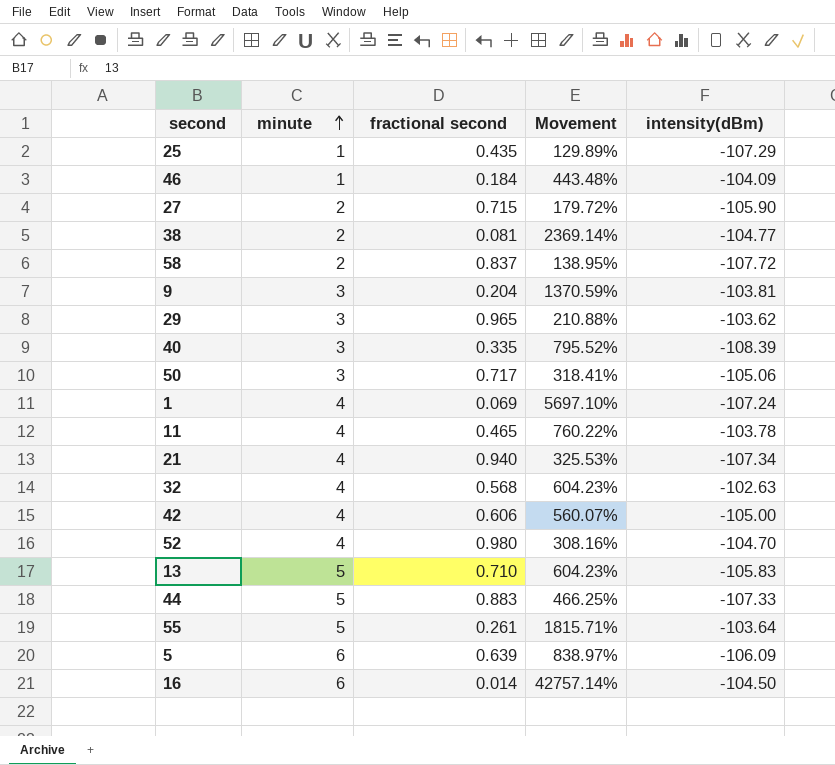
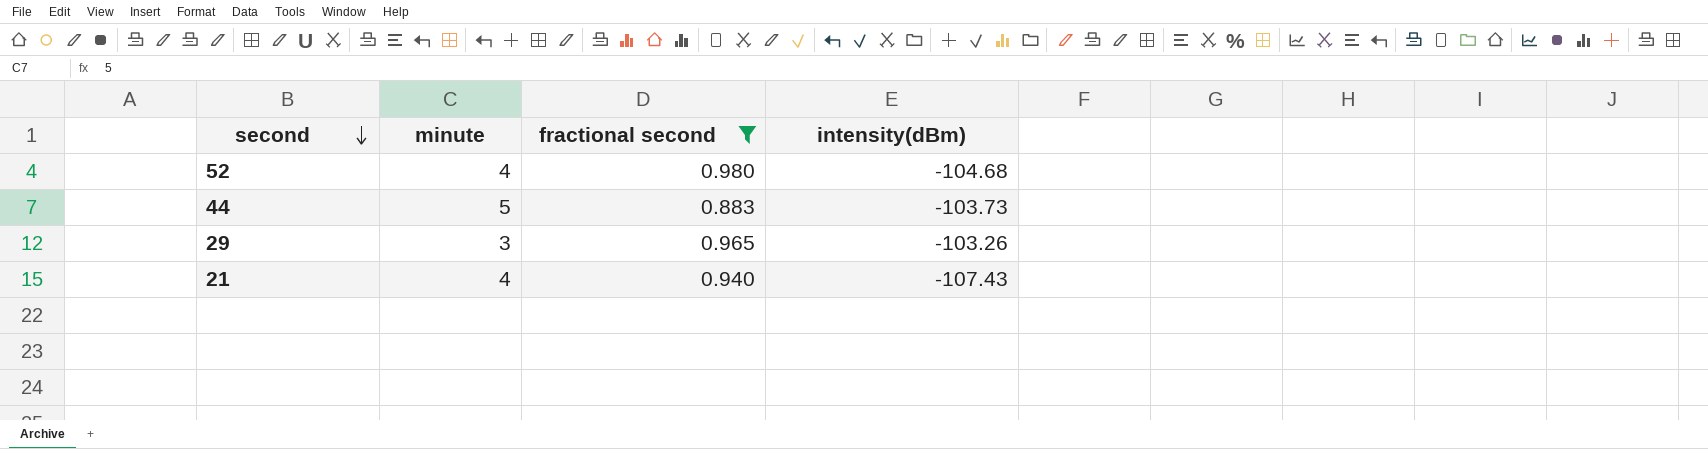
filter: none -> fractional second >= 0.883
row order: minute ascending -> second descending
column Movement | formula: ([minute] - [fractional second]) / [fractional second] -> none
52 | intensity(dBm): -104.70 -> -104.68
44 | intensity(dBm): -107.33 -> -103.73
29 | intensity(dBm): -103.62 -> -103.26
21 | intensity(dBm): -107.34 -> -107.43

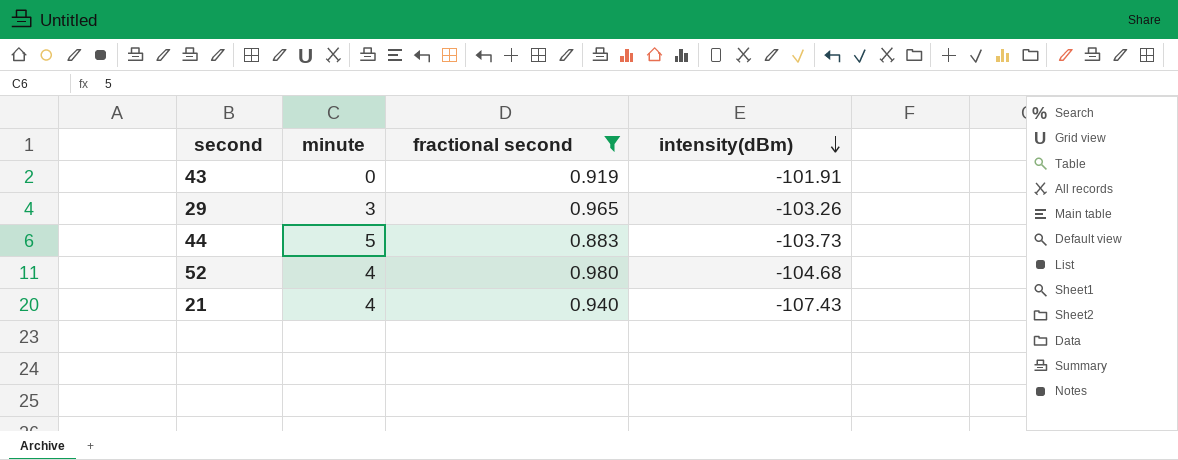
row order: second descending -> intensity(dBm) descending
row 43: none -> 0 | 0.919 | -101.91

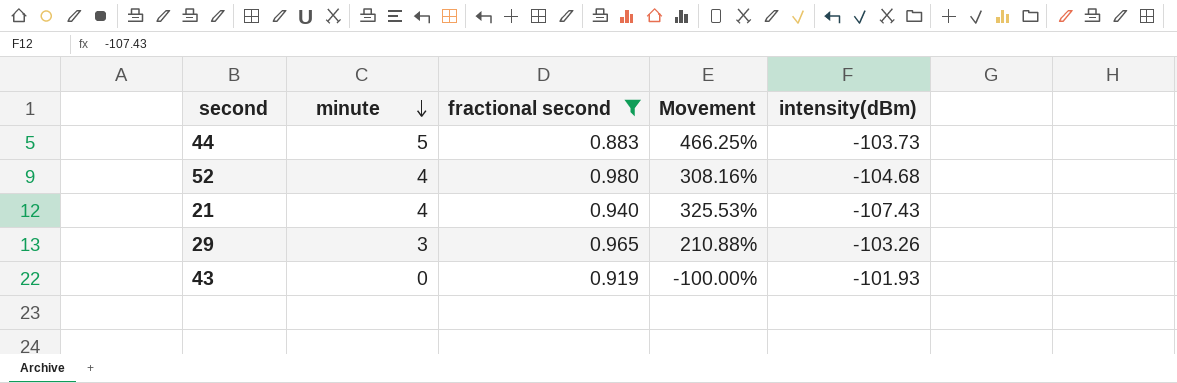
row order: intensity(dBm) descending -> minute descending
column Movement | formula: none -> ([minute] - [fractional second]) / [fractional second]
43 | intensity(dBm): -101.91 -> -101.93

